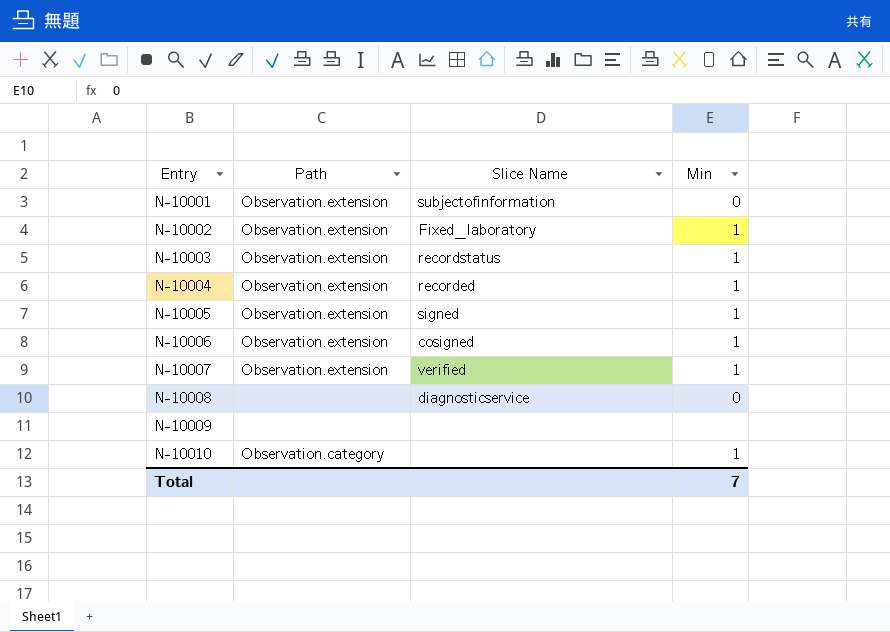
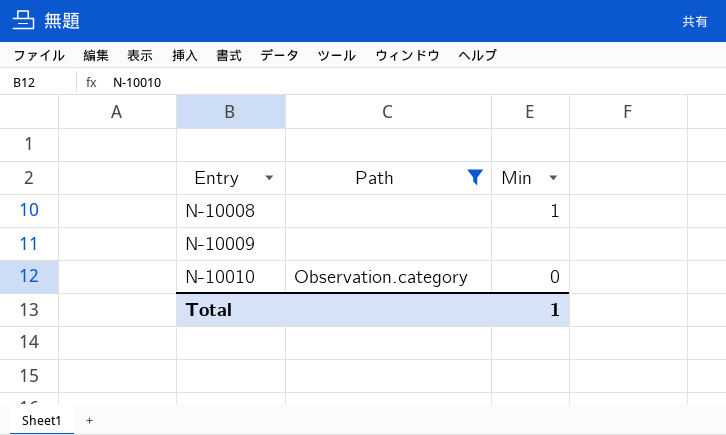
filter: none -> Path != Observation.extension
column Slice Name | position: 3 -> none
N-10008 | Min: 0 -> 1
N-10010 | Min: 1 -> 0
Total | Min: 7 -> 1

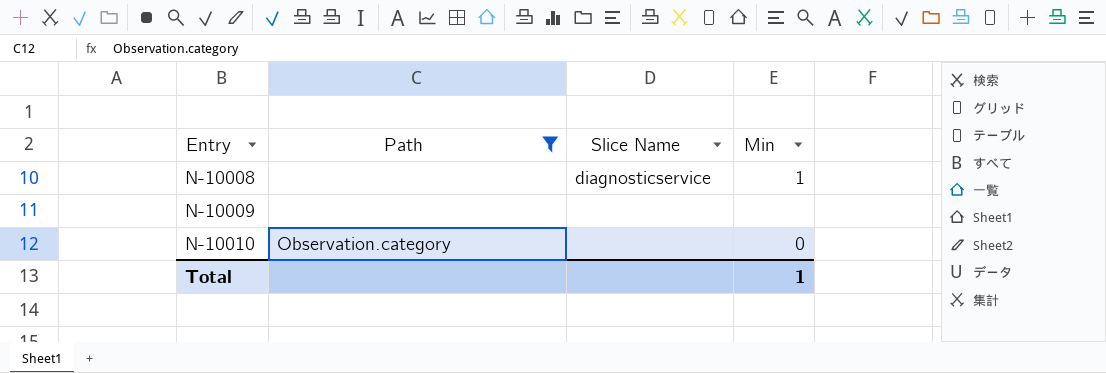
column Slice Name | position: none -> 3

